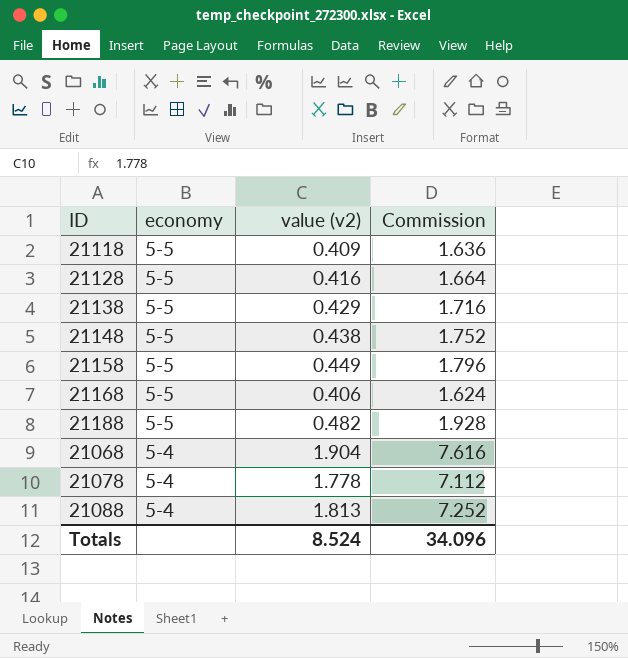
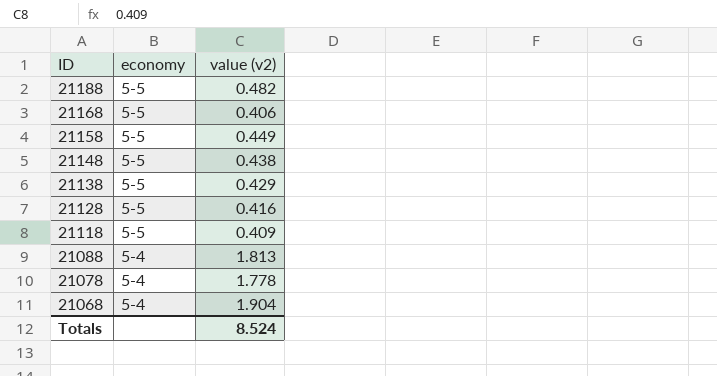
row order: economy descending -> ID descending
column Commission | formula: [value (v2)] * 4 -> none

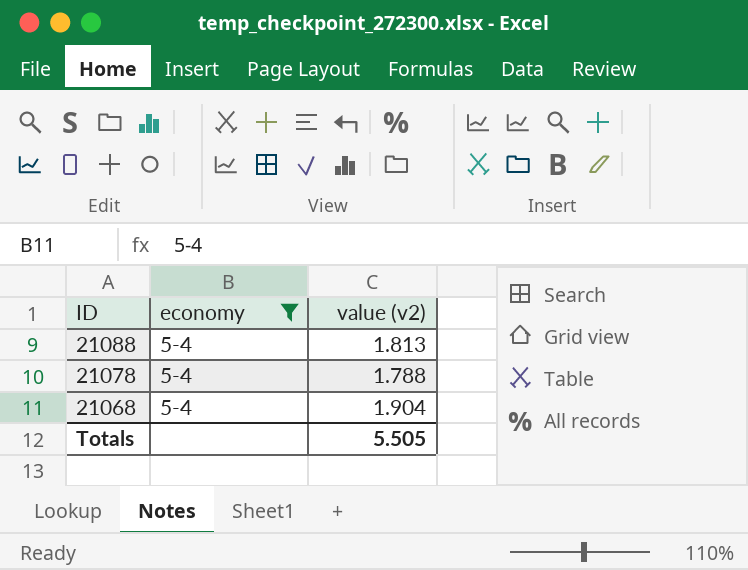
filter: none -> economy = 5-4
21078 | value (v2): 1.778 -> 1.788
Totals | value (v2): 8.524 -> 5.505

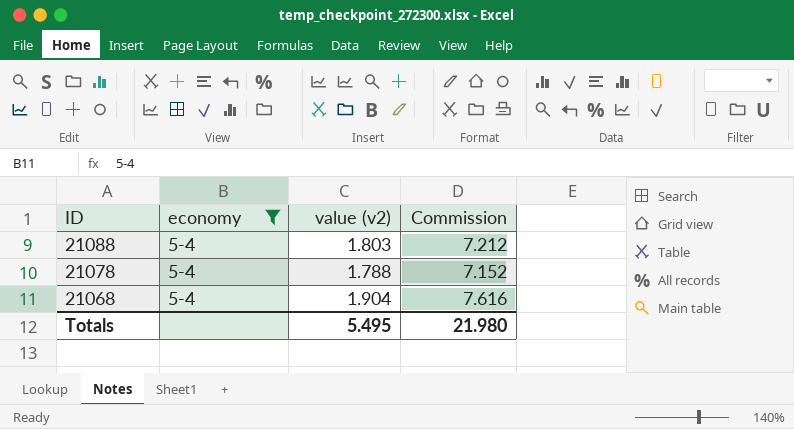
column Commission | formula: none -> [value (v2)] * 4
21088 | value (v2): 1.813 -> 1.803
Totals | value (v2): 5.505 -> 5.495

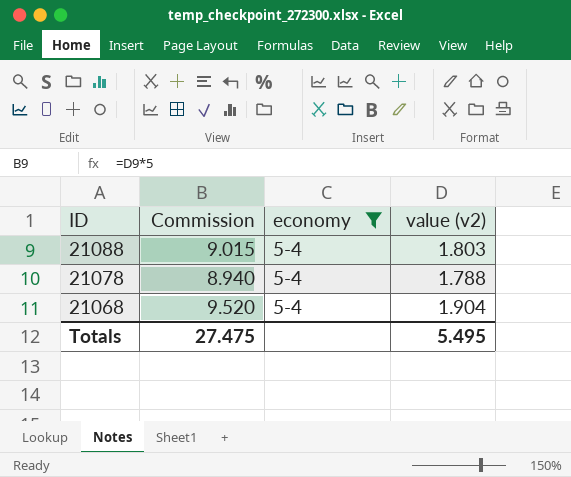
column Commission | formula: [value (v2)] * 4 -> [value (v2)] * 5
column Commission | position: 4 -> 2
Totals | Commission: 21.980 -> 27.475

